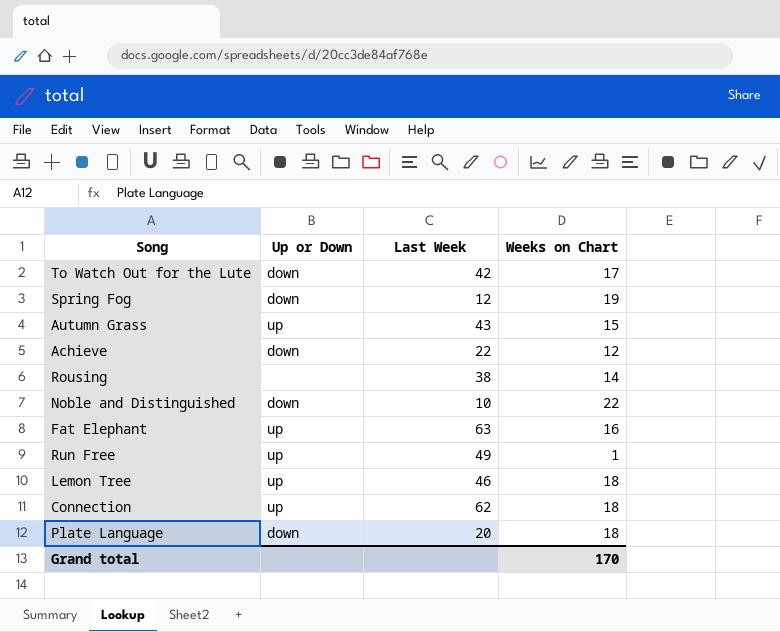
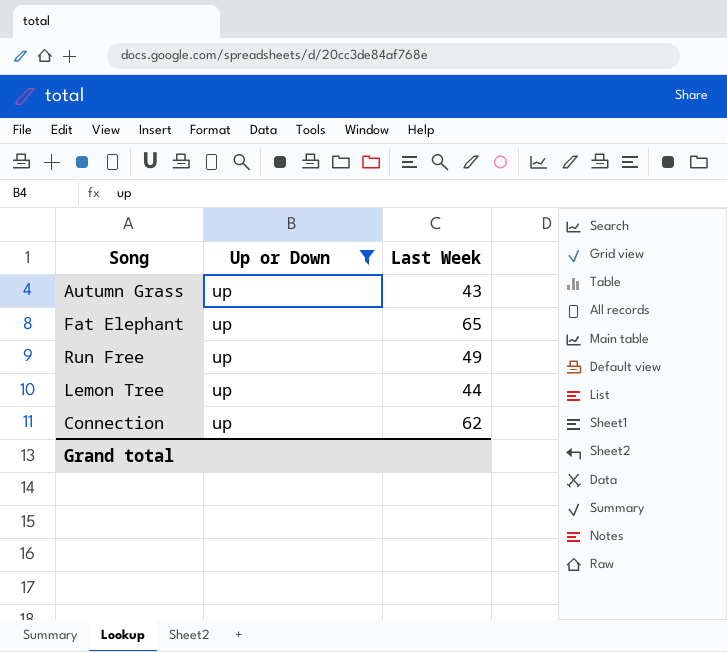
filter: none -> Up or Down = up
column Weeks on Chart | position: 4 -> none
Fat Elephant | Last Week: 63 -> 65
Lemon Tree | Last Week: 46 -> 44

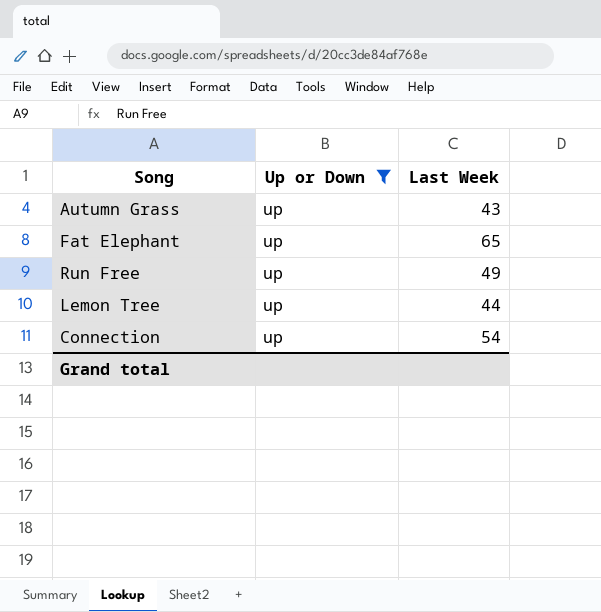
Connection | Last Week: 62 -> 54

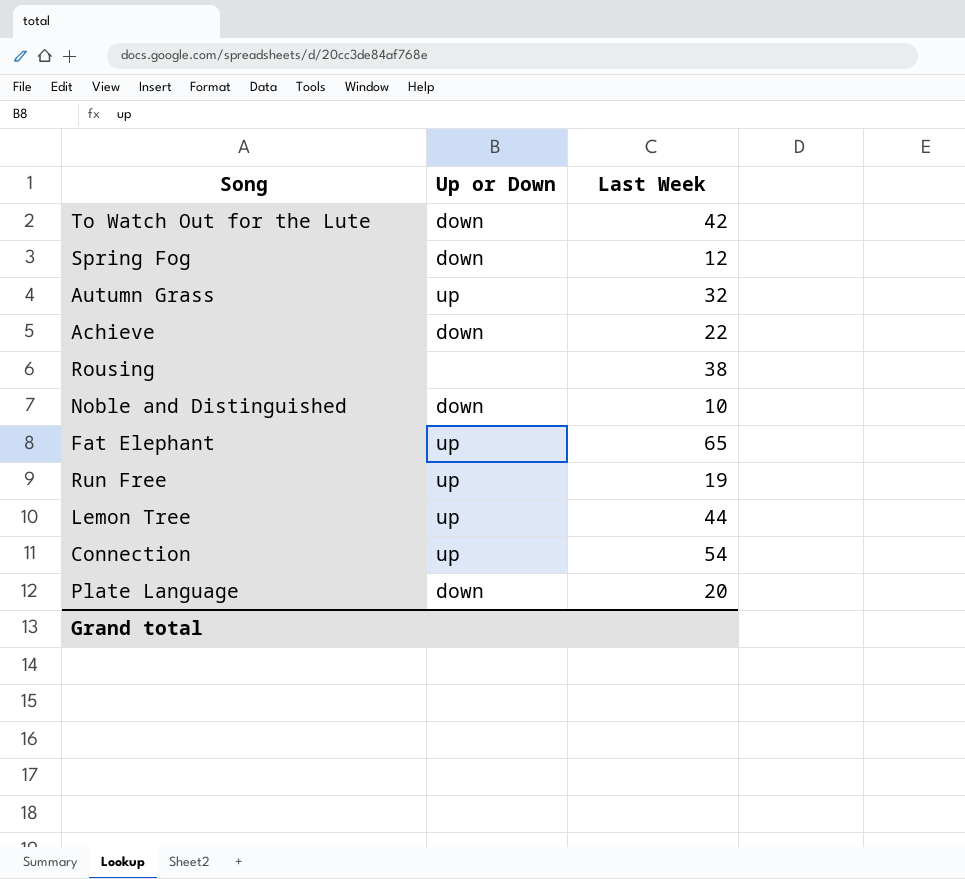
filter: Up or Down = up -> none
Autumn Grass | Last Week: 43 -> 32
Run Free | Last Week: 49 -> 19

